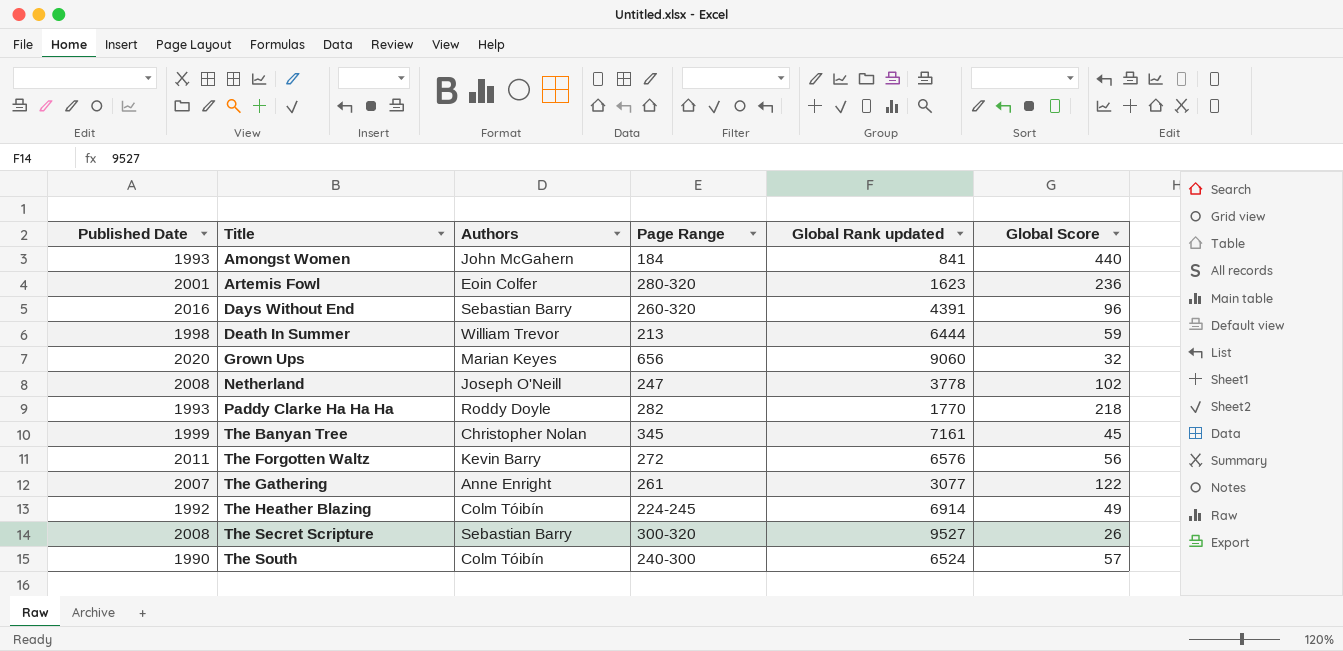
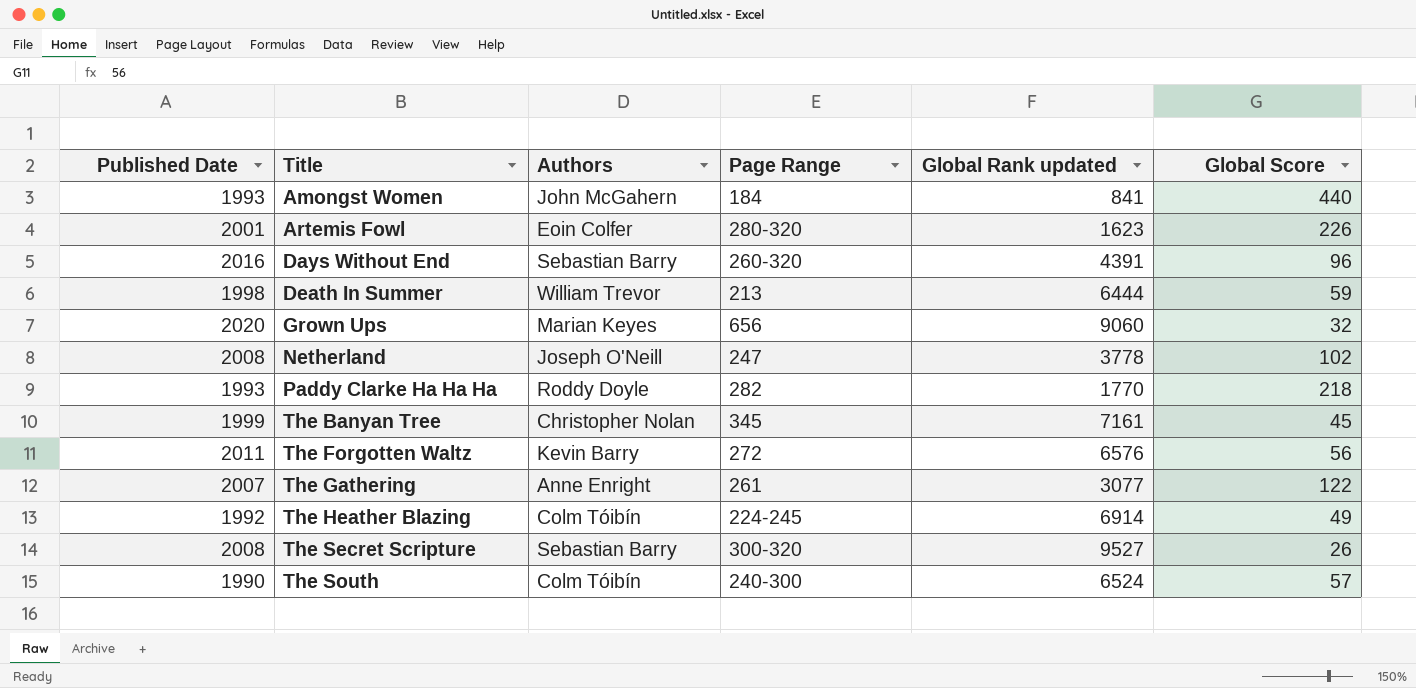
Artemis Fowl | Global Score: 236 -> 226

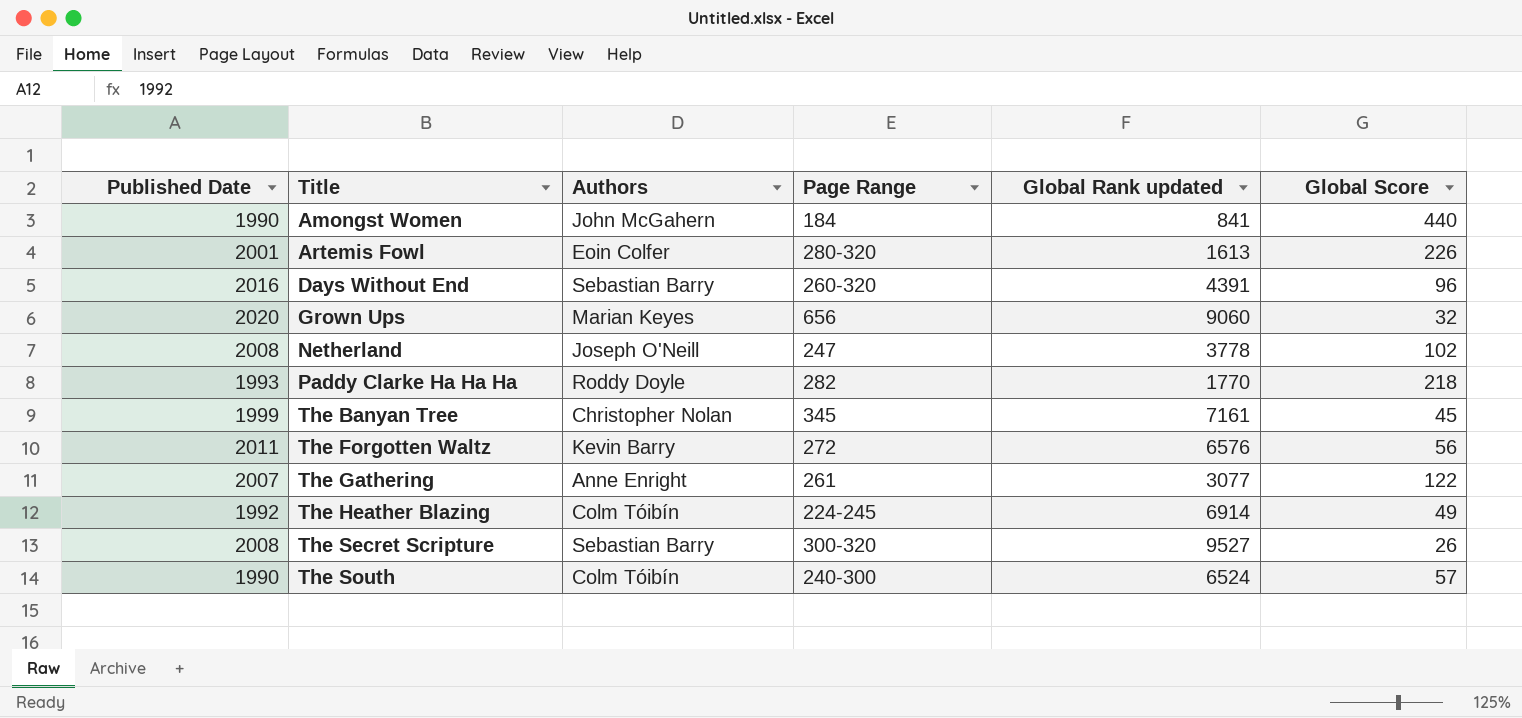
row Death In Summer: 1998 | William Trevor | 213 | 6444 | 59 -> none
Amongst Women | Published Date: 1993 -> 1990
Artemis Fowl | Global Rank updated: 1623 -> 1613

